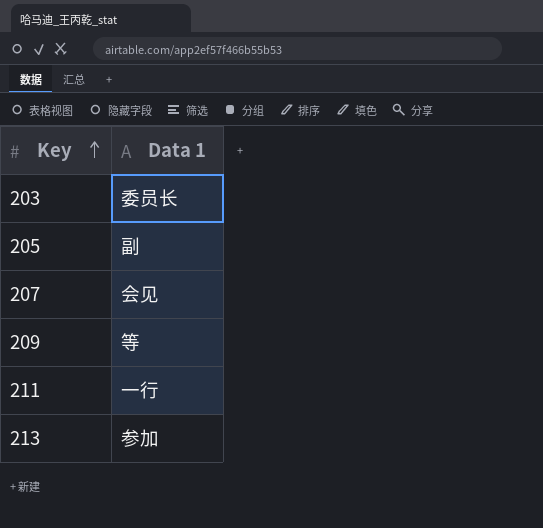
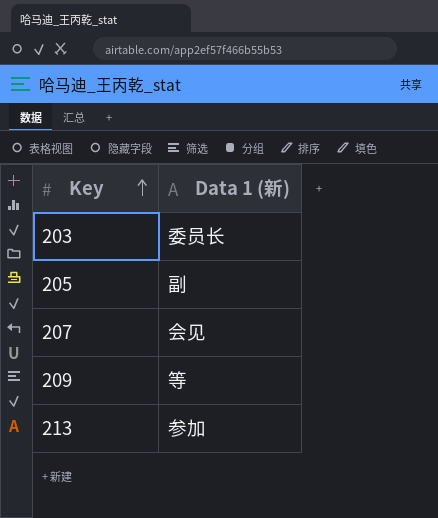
column name: Data 1 -> Data 1 (新)
row 211: 一行 -> none

